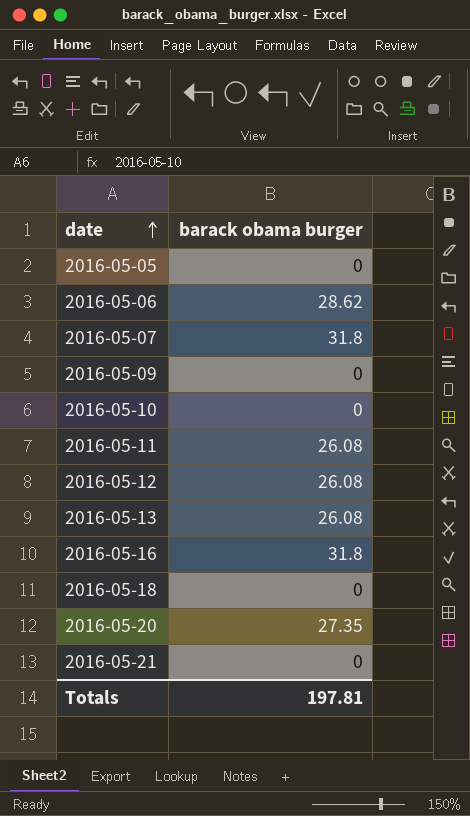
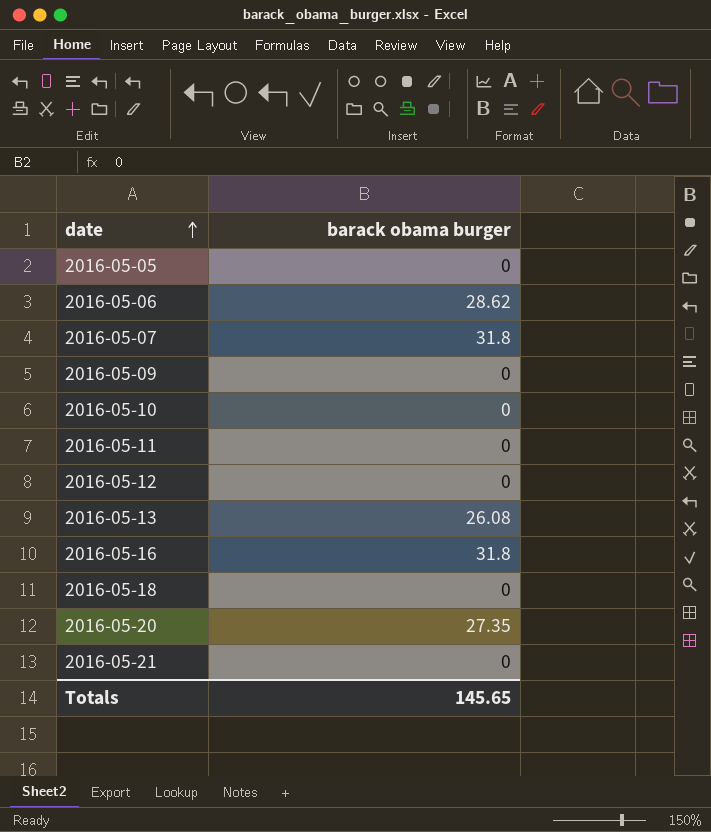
2016-05-11 | barack obama burger: 26.08 -> 0
2016-05-12 | barack obama burger: 26.08 -> 0
Totals | barack obama burger: 197.81 -> 145.65

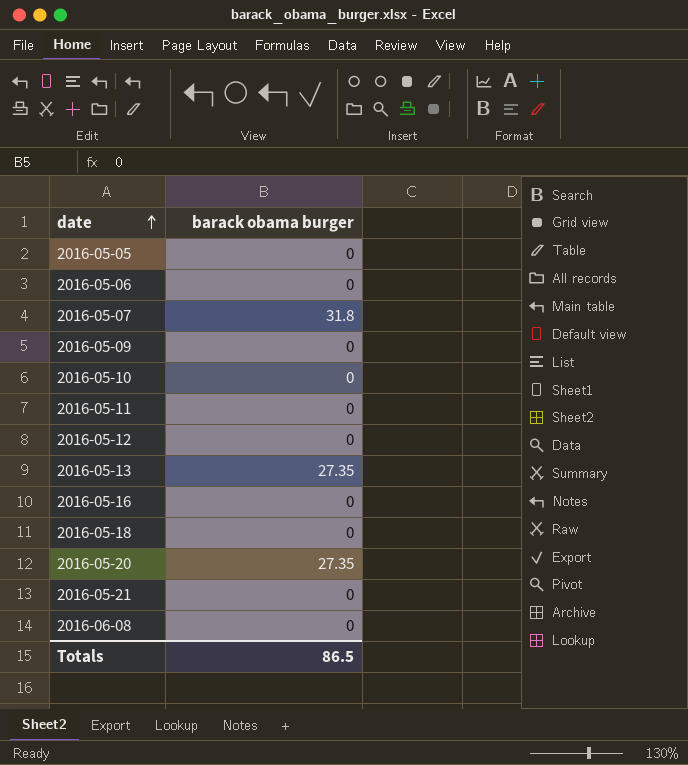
2016-05-06 | barack obama burger: 28.62 -> 0
2016-05-13 | barack obama burger: 26.08 -> 27.35
2016-05-16 | barack obama burger: 31.8 -> 0
row 2016-06-08: none -> 0
Totals | barack obama burger: 145.65 -> 86.5

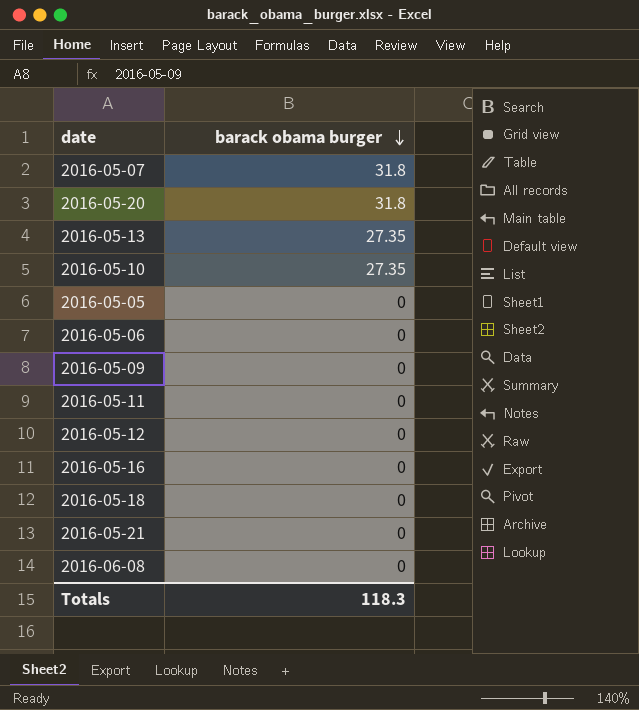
row order: date ascending -> barack obama burger descending
2016-05-20 | barack obama burger: 27.35 -> 31.8
2016-05-10 | barack obama burger: 0 -> 27.35
Totals | barack obama burger: 86.5 -> 118.3

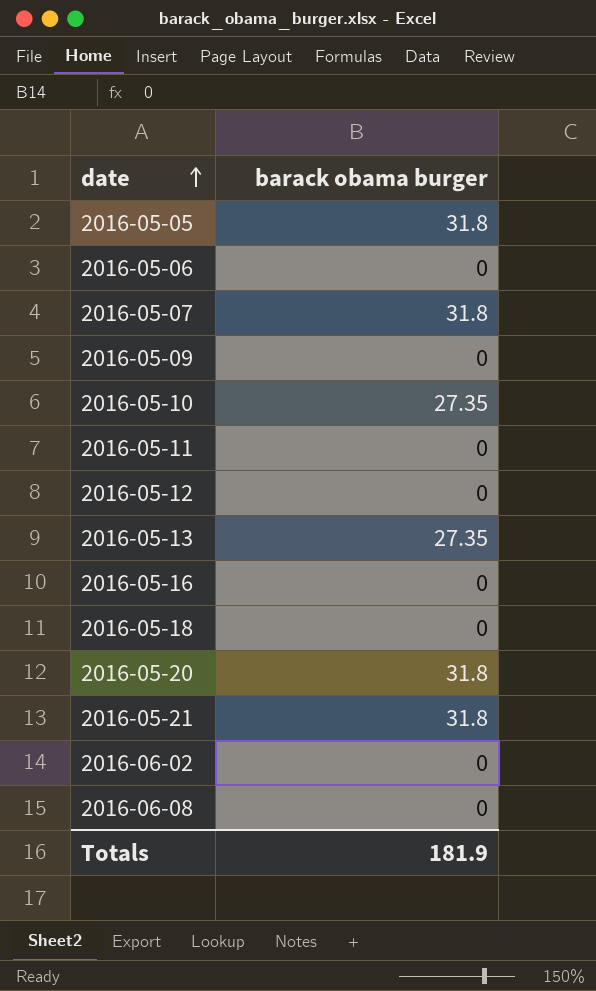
row order: barack obama burger descending -> date ascending
2016-05-05 | barack obama burger: 0 -> 31.8
2016-05-21 | barack obama burger: 0 -> 31.8
row 2016-06-02: none -> 0
Totals | barack obama burger: 118.3 -> 181.9

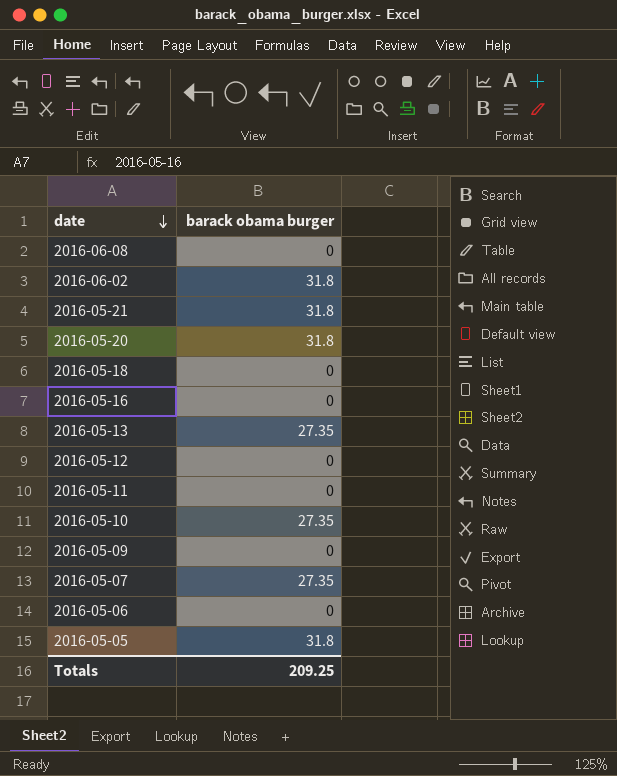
row order: date ascending -> date descending
2016-06-02 | barack obama burger: 0 -> 31.8
2016-05-07 | barack obama burger: 31.8 -> 27.35
Totals | barack obama burger: 181.9 -> 209.25

